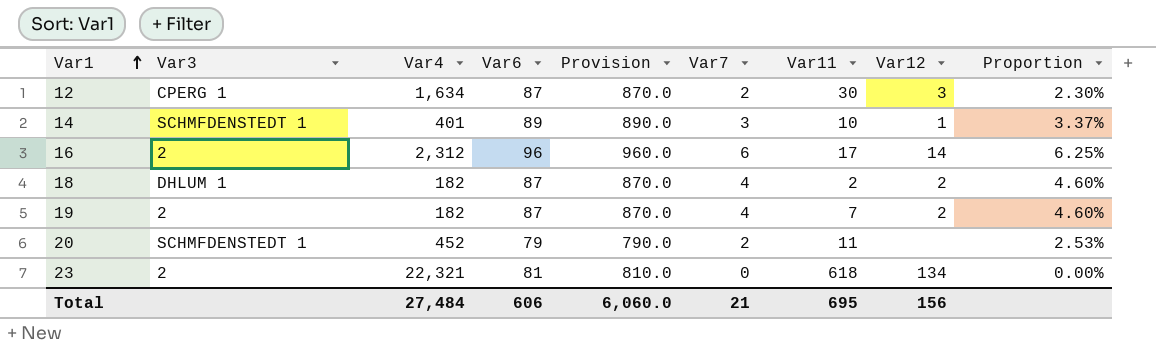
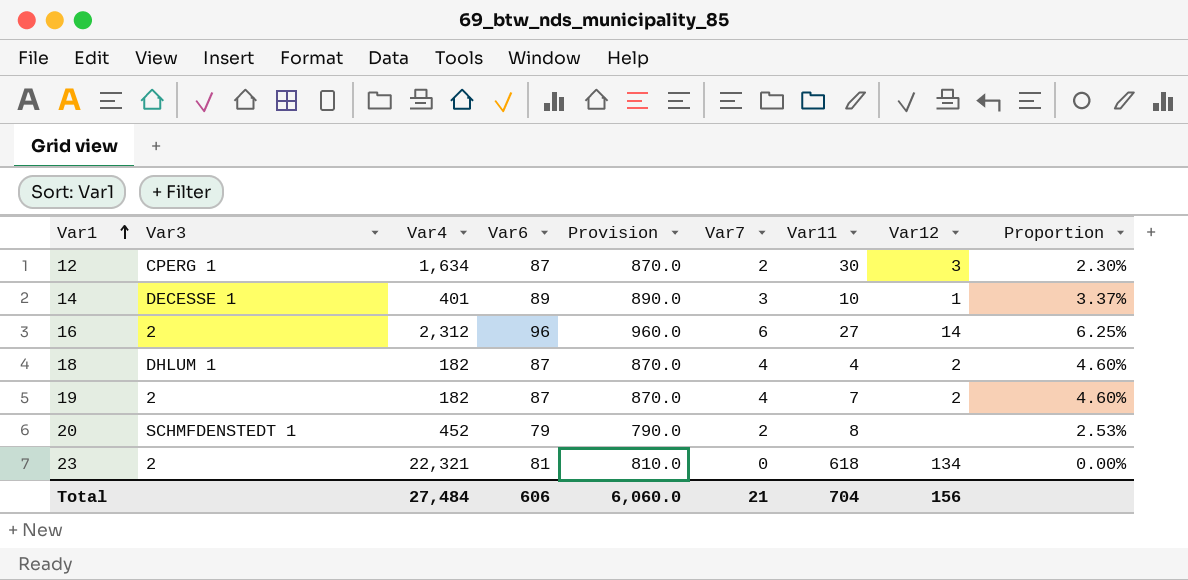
14 | Var3: SCHMFDENSTEDT 1 -> DECESSE 1
16 | Var11: 17 -> 27
18 | Var11: 2 -> 4
20 | Var11: 11 -> 8
Total | Var11: 695 -> 704

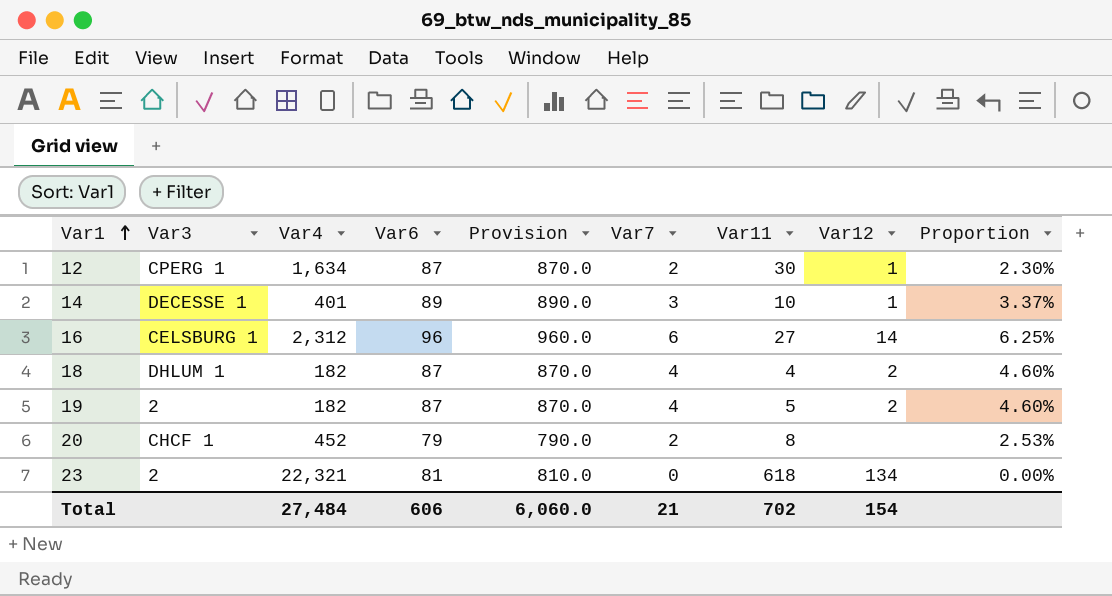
12 | Var12: 3 -> 1
16 | Var3: 2 -> CELSBURG 1
19 | Var11: 7 -> 5
20 | Var3: SCHMFDENSTEDT 1 -> CHCF 1
Total | Var11: 704 -> 702
Total | Var12: 156 -> 154

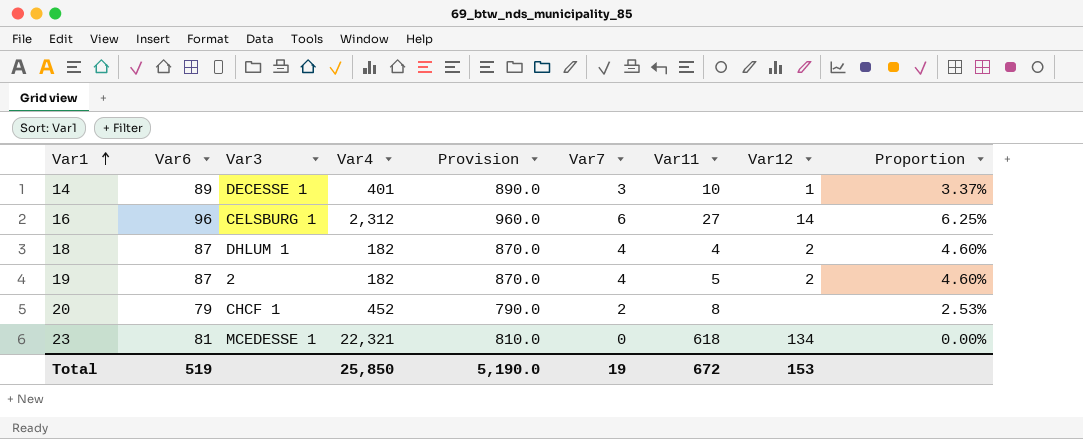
column Var6 | position: 4 -> 2
row 12: CPERG 1 | 1,634 | 87 | 870.0 | 2 | 30 | 1 | 2.30% -> none
23 | Var3: 2 -> MCEDESSE 1
Total | Var6: 606 -> 519
Total | Var4: 27,484 -> 25,850
Total | Provision: 6,060.0 -> 5,190.0
Total | Var7: 21 -> 19
Total | Var11: 702 -> 672
Total | Var12: 154 -> 153

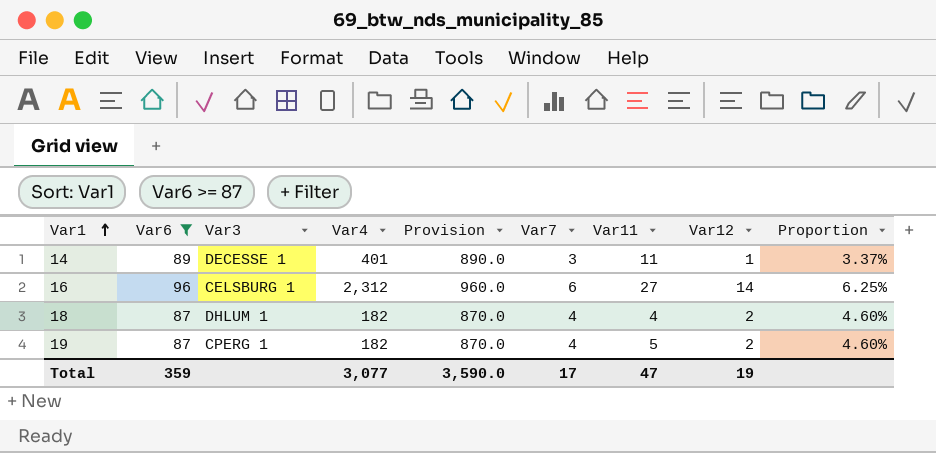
filter: none -> Var6 >= 87
14 | Var11: 10 -> 11
19 | Var3: 2 -> CPERG 1
Total | Var6: 519 -> 359
Total | Var4: 25,850 -> 3,077
Total | Provision: 5,190.0 -> 3,590.0
Total | Var7: 19 -> 17
Total | Var11: 672 -> 47
Total | Var12: 153 -> 19

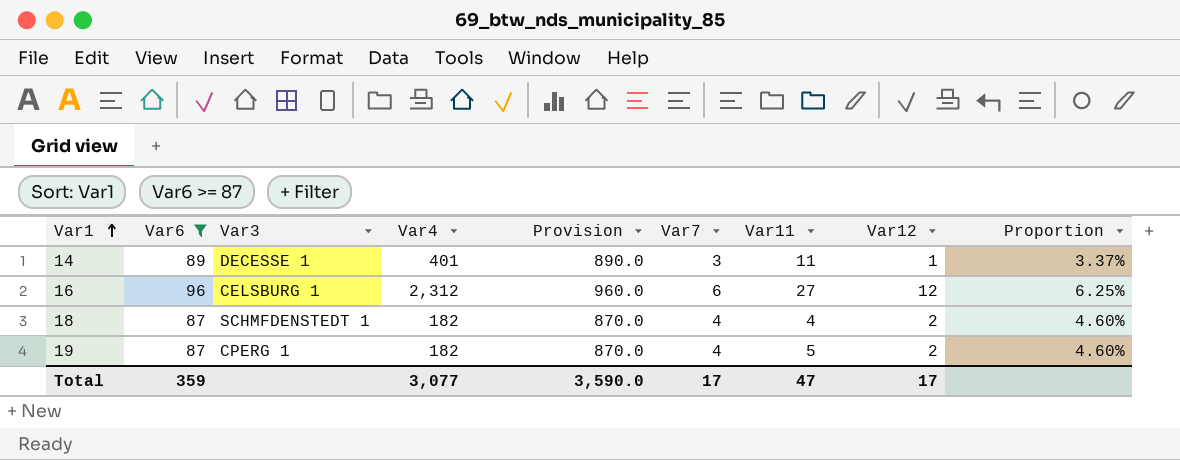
16 | Var12: 14 -> 12
18 | Var3: DHLUM 1 -> SCHMFDENSTEDT 1
Total | Var12: 19 -> 17

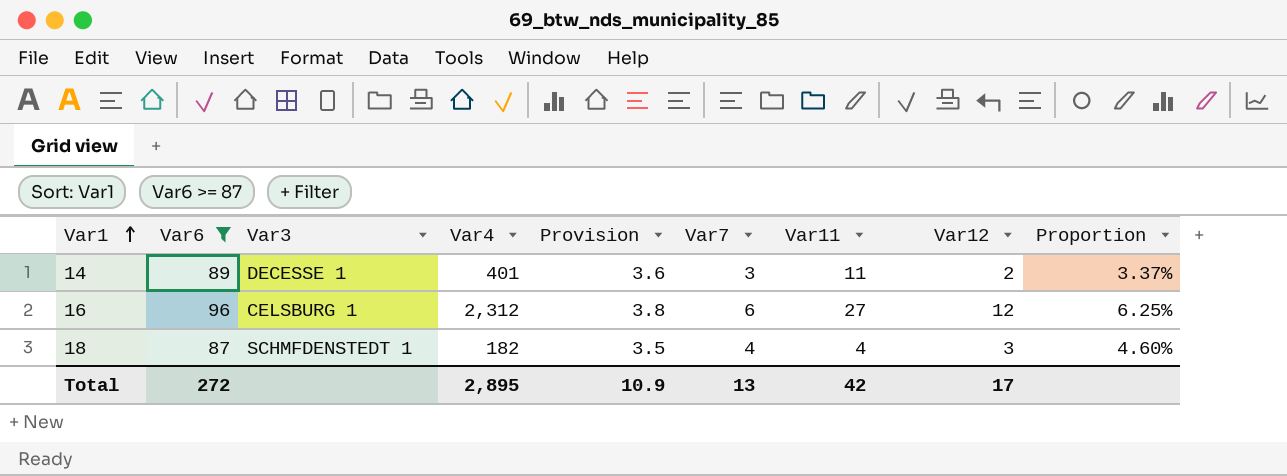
column Provision | formula: [Var6] * 10 -> [Var6] * 0.04
row 19: 87 | CPERG 1 | 182 | 870.0 | 4 | 5 | 2 | 4.60% -> none
14 | Var12: 1 -> 2
18 | Var12: 2 -> 3
Total | Var6: 359 -> 272
Total | Var4: 3,077 -> 2,895
Total | Provision: 3,590.0 -> 10.9
Total | Var7: 17 -> 13
Total | Var11: 47 -> 42

